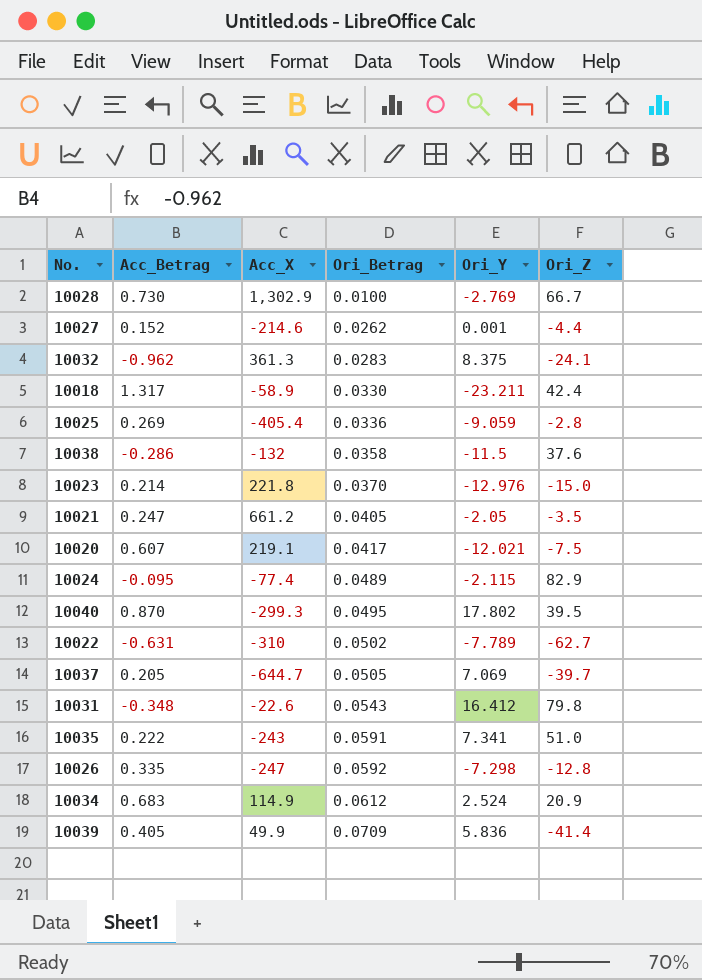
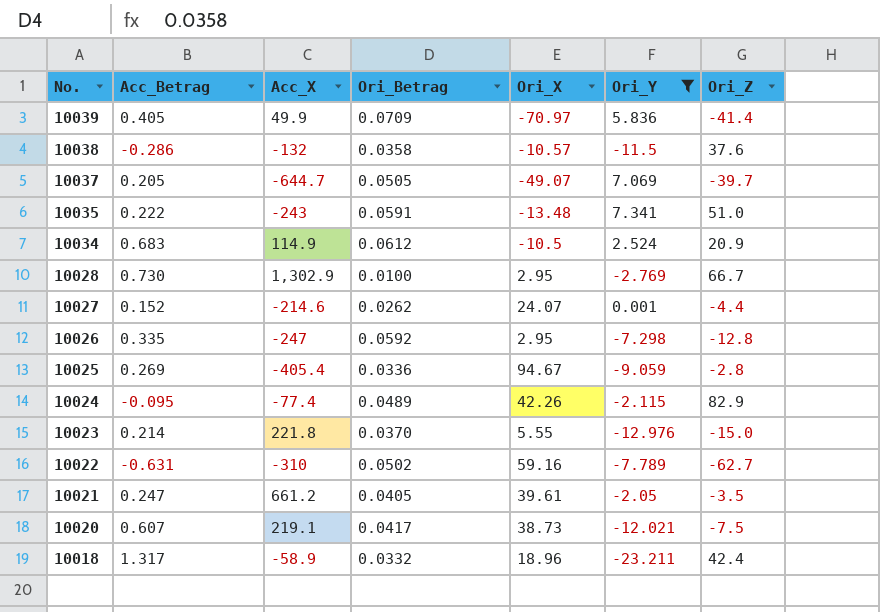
filter: none -> Ori_Y <= 7.341
row order: Ori_Betrag ascending -> No. descending
column Ori_X | position: none -> 5
10018 | Ori_Betrag: 0.0330 -> 0.0332

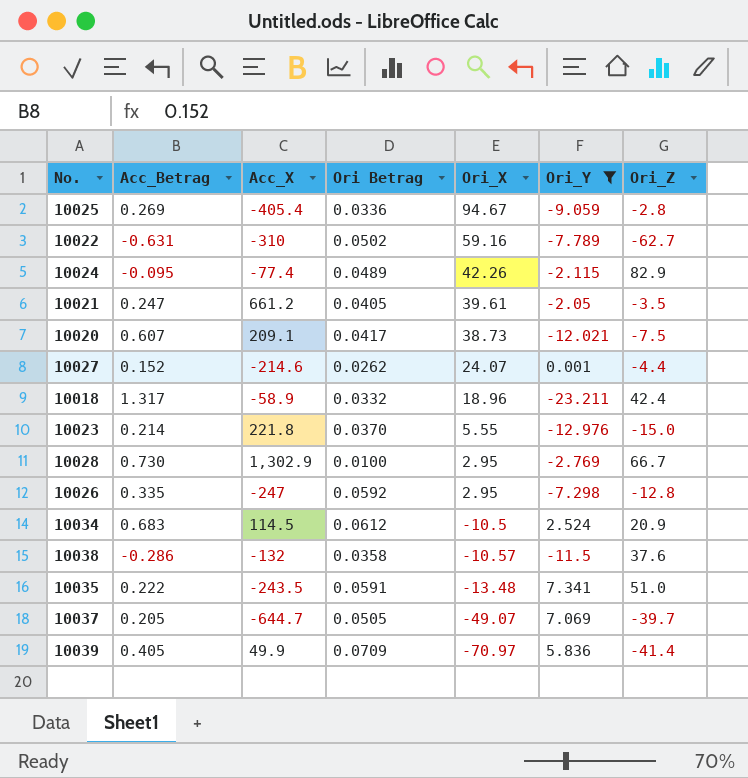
row order: No. descending -> Ori_X descending
column name: Ori_Betrag -> Ori Betrag
10020 | Acc_X: 219.1 -> 209.1
10034 | Acc_X: 114.9 -> 114.5
10035 | Acc_X: -243 -> -243.5

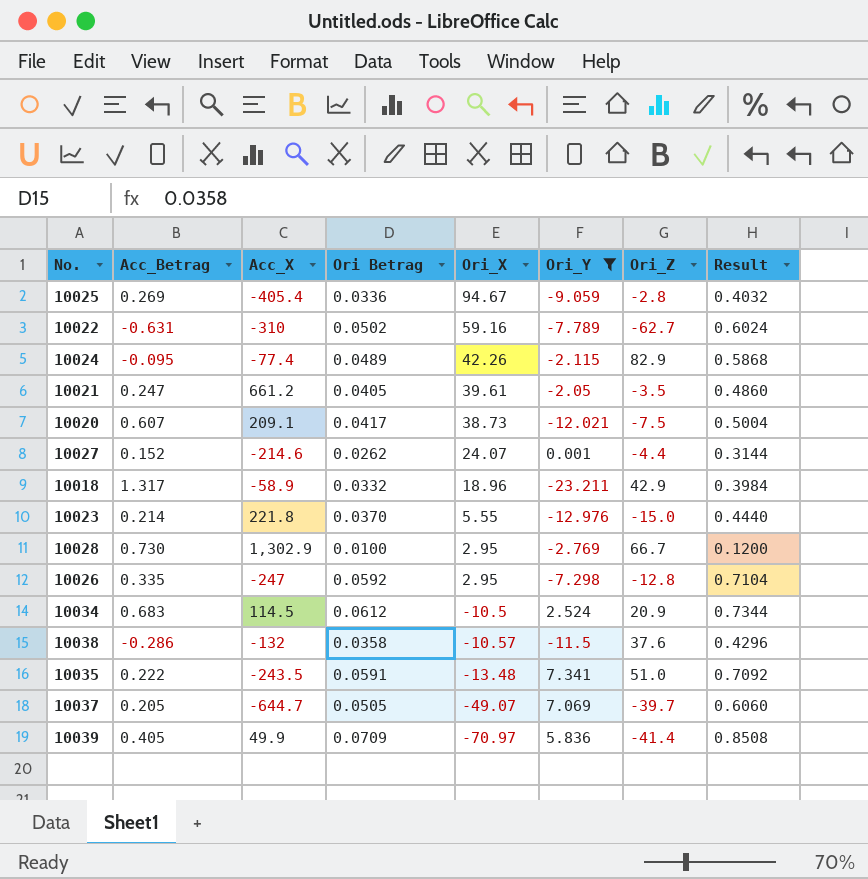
column Result | formula: none -> [Ori Betrag] * 12
10018 | Ori_Z: 42.4 -> 42.9

